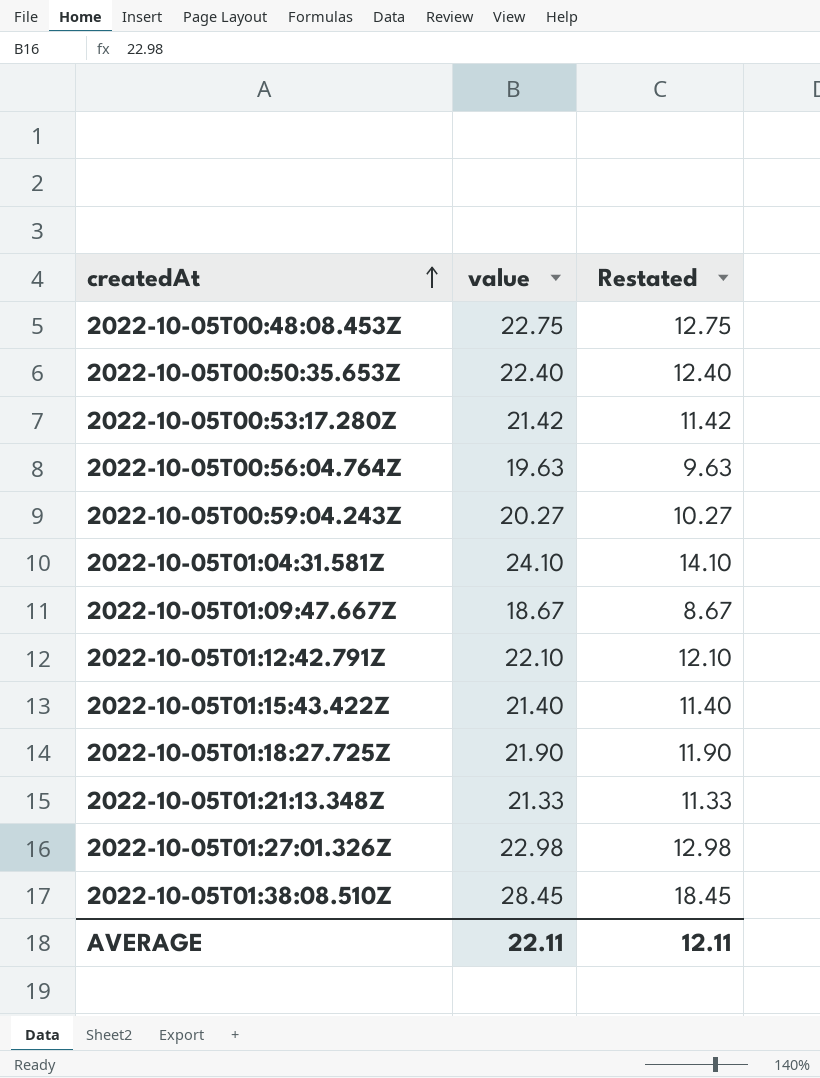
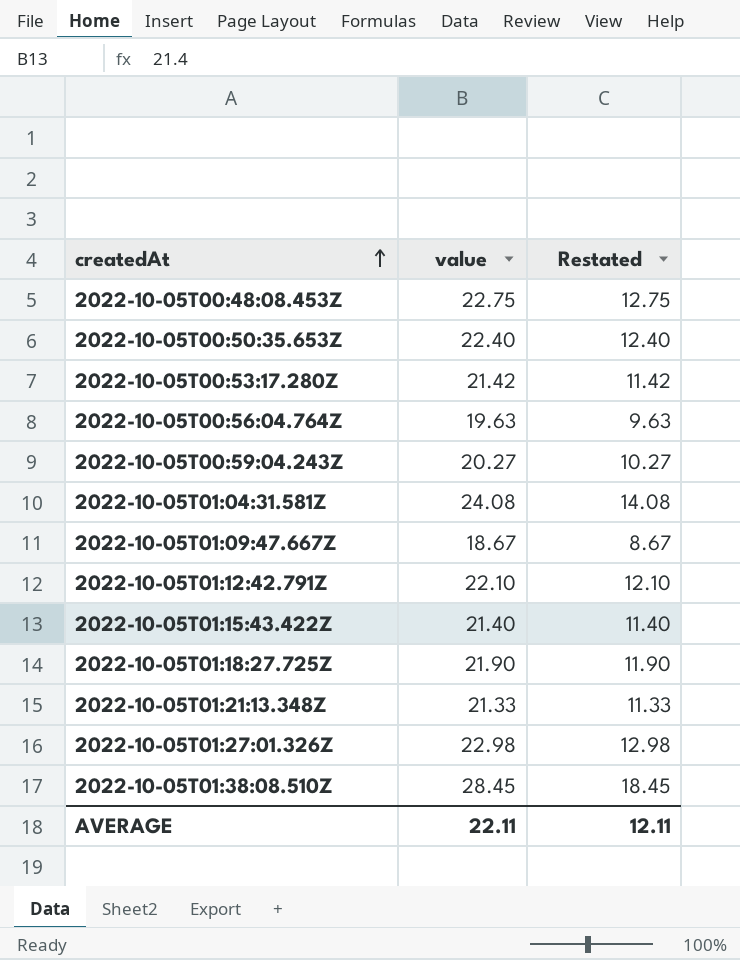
2022-10-05T01:04:31.581Z | value: 24.10 -> 24.08
2022-10-05T01:04:31.581Z | Restated: 14.10 -> 14.08

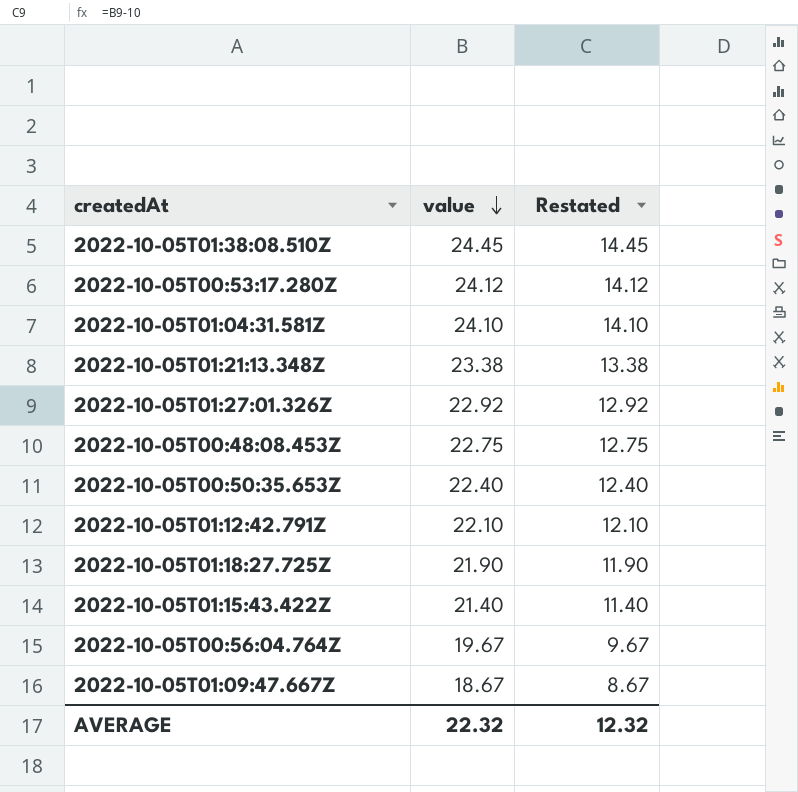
row order: createdAt ascending -> value descending
row 2022-10-05T00:59:04.243Z: 20.27 | 10.27 -> none
2022-10-05T01:38:08.510Z | value: 28.45 -> 24.45
2022-10-05T01:38:08.510Z | Restated: 18.45 -> 14.45
2022-10-05T00:53:17.280Z | value: 21.42 -> 24.12
2022-10-05T00:53:17.280Z | Restated: 11.42 -> 14.12
2022-10-05T01:04:31.581Z | value: 24.08 -> 24.10
2022-10-05T01:04:31.581Z | Restated: 14.08 -> 14.10
2022-10-05T01:21:13.348Z | value: 21.33 -> 23.38
2022-10-05T01:21:13.348Z | Restated: 11.33 -> 13.38
2022-10-05T01:27:01.326Z | value: 22.98 -> 22.92
2022-10-05T01:27:01.326Z | Restated: 12.98 -> 12.92
2022-10-05T00:56:04.764Z | value: 19.63 -> 19.67
2022-10-05T00:56:04.764Z | Restated: 9.63 -> 9.67
AVERAGE | value: 22.11 -> 22.32
AVERAGE | Restated: 12.11 -> 12.32

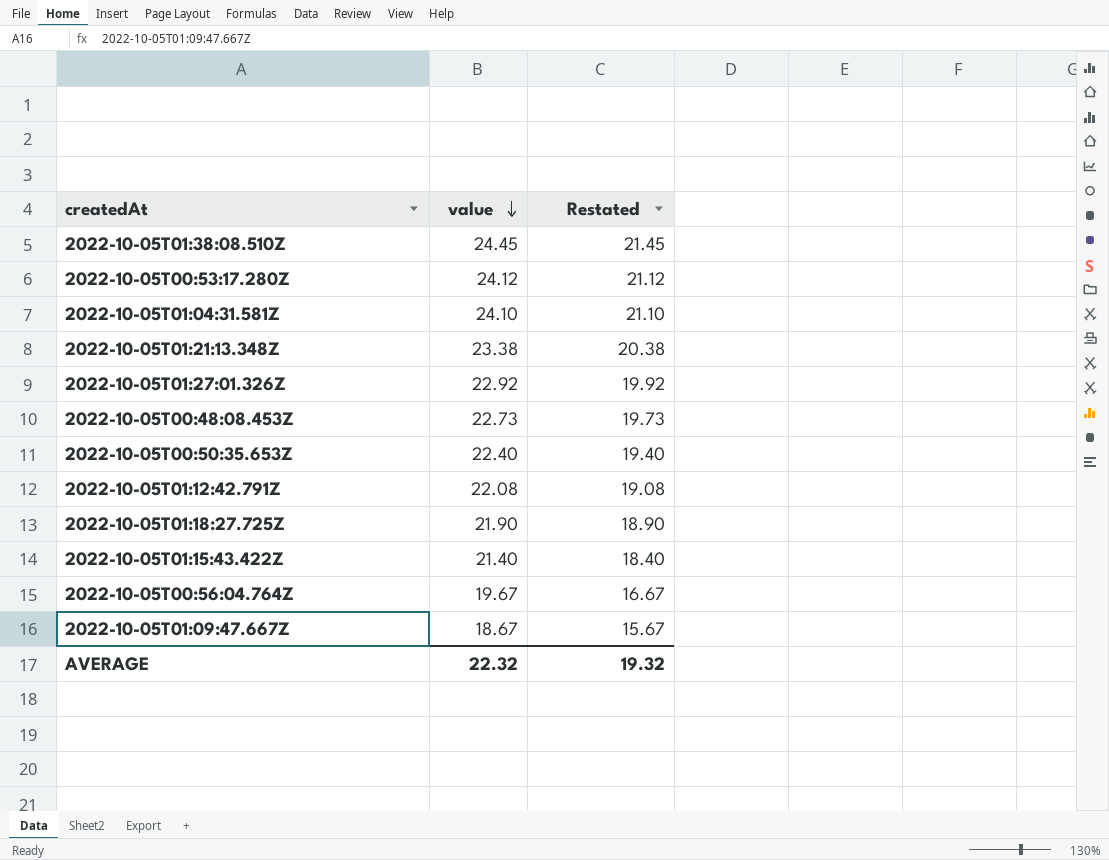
column Restated | formula: [value] - 10 -> [value] - 3
2022-10-05T00:48:08.453Z | value: 22.75 -> 22.73
2022-10-05T01:12:42.791Z | value: 22.10 -> 22.08
AVERAGE | Restated: 12.32 -> 19.32

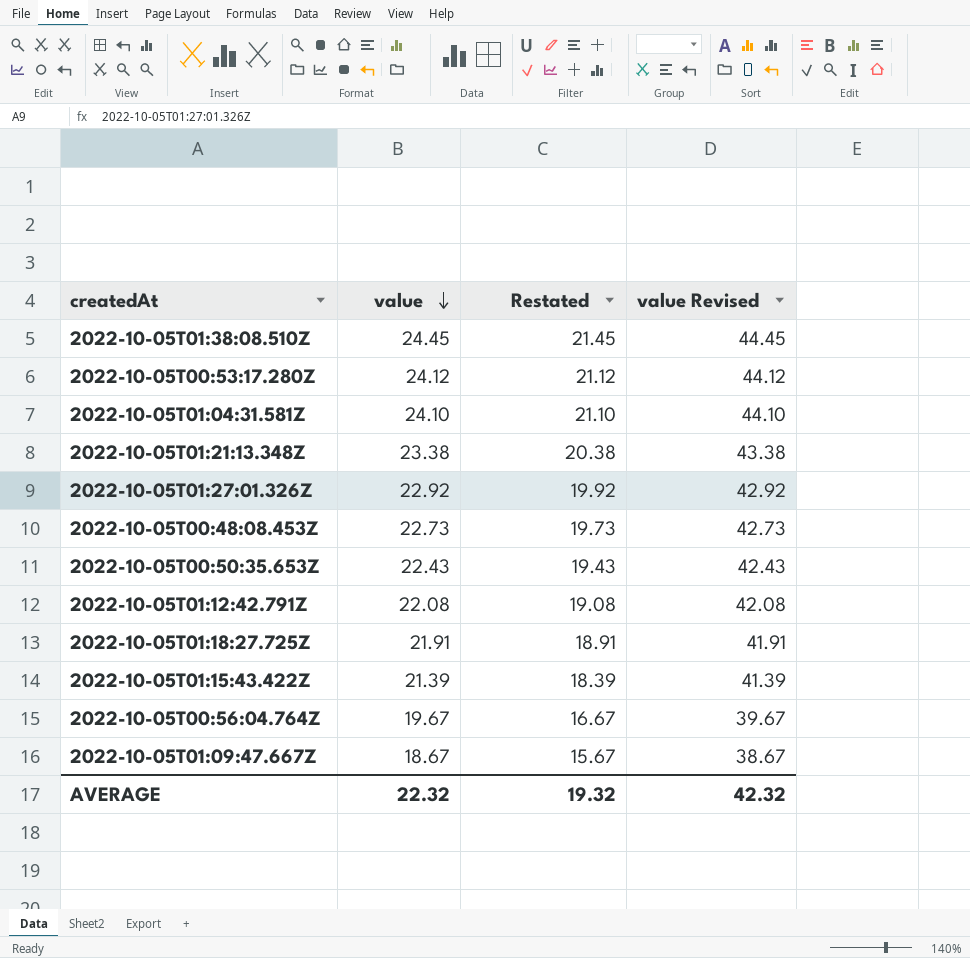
column value Revised | formula: none -> [value] + 20
2022-10-05T00:50:35.653Z | value: 22.40 -> 22.43
2022-10-05T00:50:35.653Z | Restated: 19.40 -> 19.43
2022-10-05T01:18:27.725Z | value: 21.90 -> 21.91
2022-10-05T01:18:27.725Z | Restated: 18.90 -> 18.91
2022-10-05T01:15:43.422Z | value: 21.40 -> 21.39
2022-10-05T01:15:43.422Z | Restated: 18.40 -> 18.39

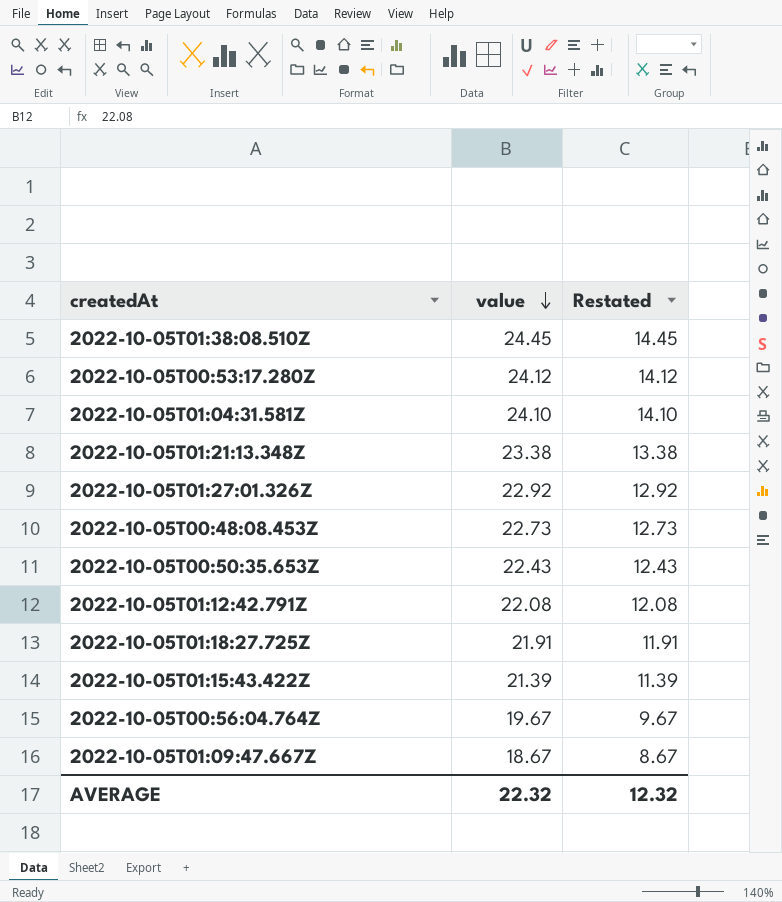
column value Revised | formula: [value] + 20 -> none
column Restated | formula: [value] - 3 -> [value] - 10
AVERAGE | Restated: 19.32 -> 12.32

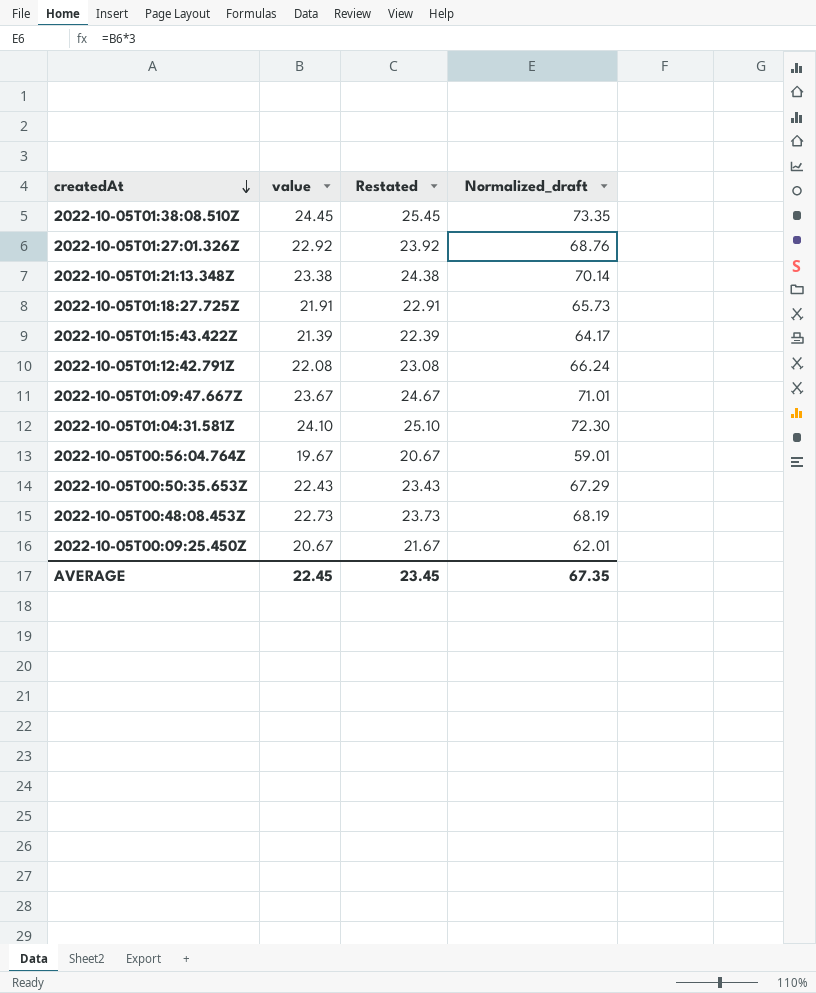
row order: value descending -> createdAt descending
column Restated | formula: [value] - 10 -> [value] + 1
column Normalized_draft | formula: none -> [value] * 3
row 2022-10-05T00:53:17.280Z: 24.12 | 14.12 -> none
2022-10-05T01:09:47.667Z | value: 18.67 -> 23.67
row 2022-10-05T00:09:25.450Z: none -> 20.67 | 21.67 | 62.01
AVERAGE | value: 22.32 -> 22.45
AVERAGE | Restated: 12.32 -> 23.45

